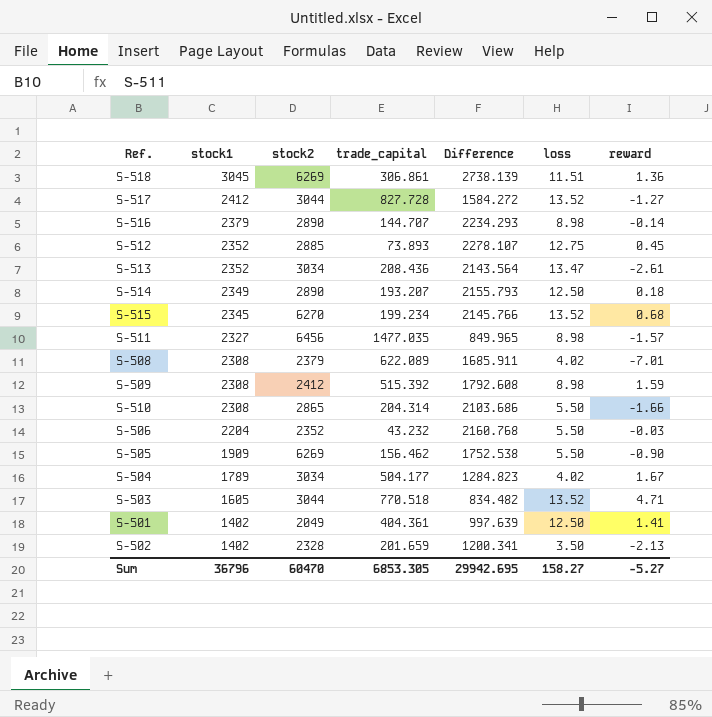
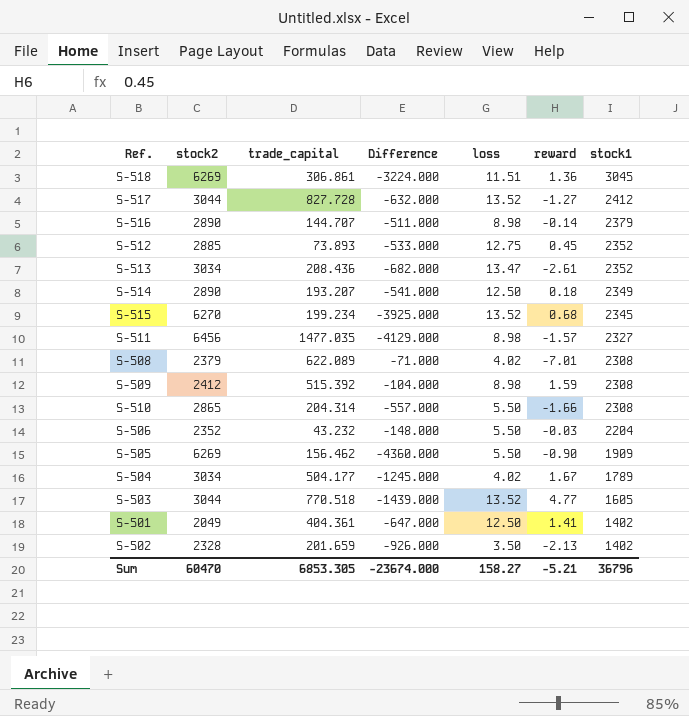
column Difference | formula: [stock1] - [trade_capital] -> [stock1] - [stock2]
column stock1 | position: 2 -> 7
S-503 | reward: 4.71 -> 4.77
Sum | Difference: 29942.695 -> -23674.000
Sum | reward: -5.27 -> -5.21

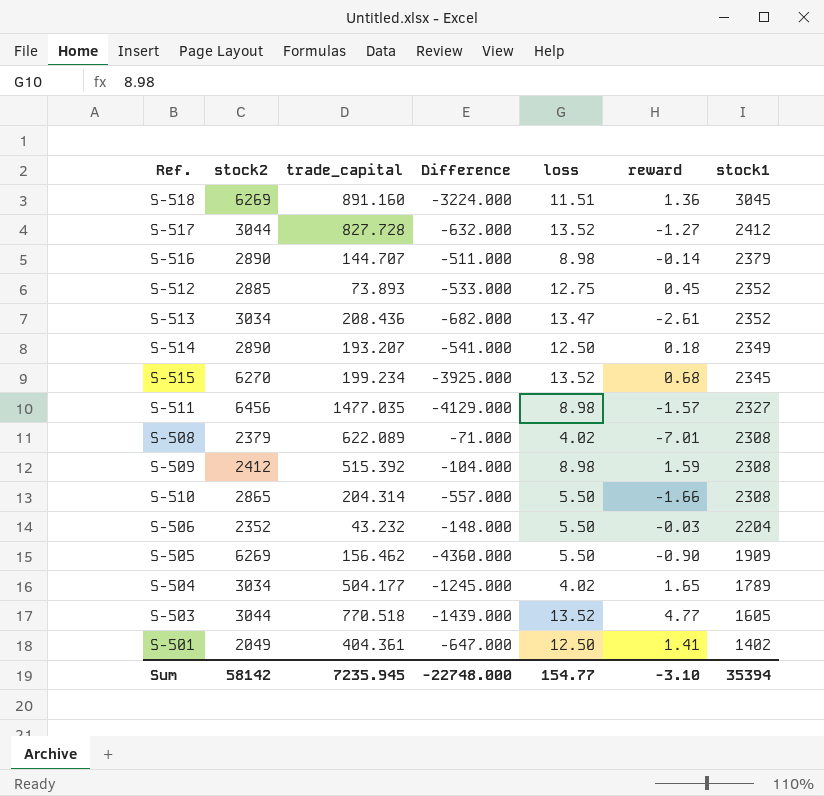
row S-502: 2328 | 201.659 | -926.000 | 3.50 | -2.13 | 1402 -> none
S-518 | trade_capital: 306.861 -> 891.160
S-504 | reward: 1.67 -> 1.65
Sum | stock2: 60470 -> 58142
Sum | trade_capital: 6853.305 -> 7235.945
Sum | Difference: -23674.000 -> -22748.000
Sum | loss: 158.27 -> 154.77
Sum | reward: -5.21 -> -3.10
Sum | stock1: 36796 -> 35394

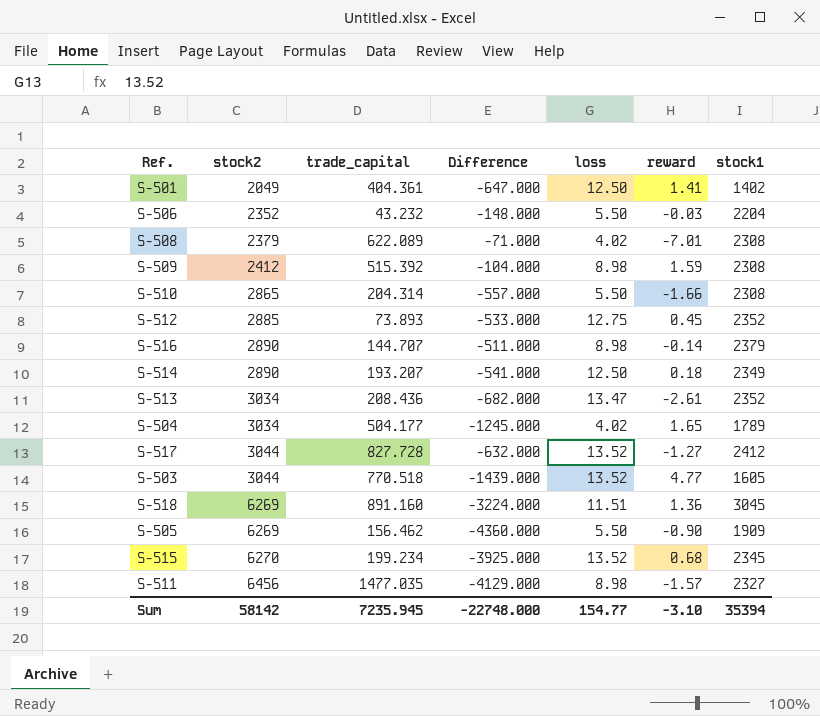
row order: stock1 descending -> stock2 ascending

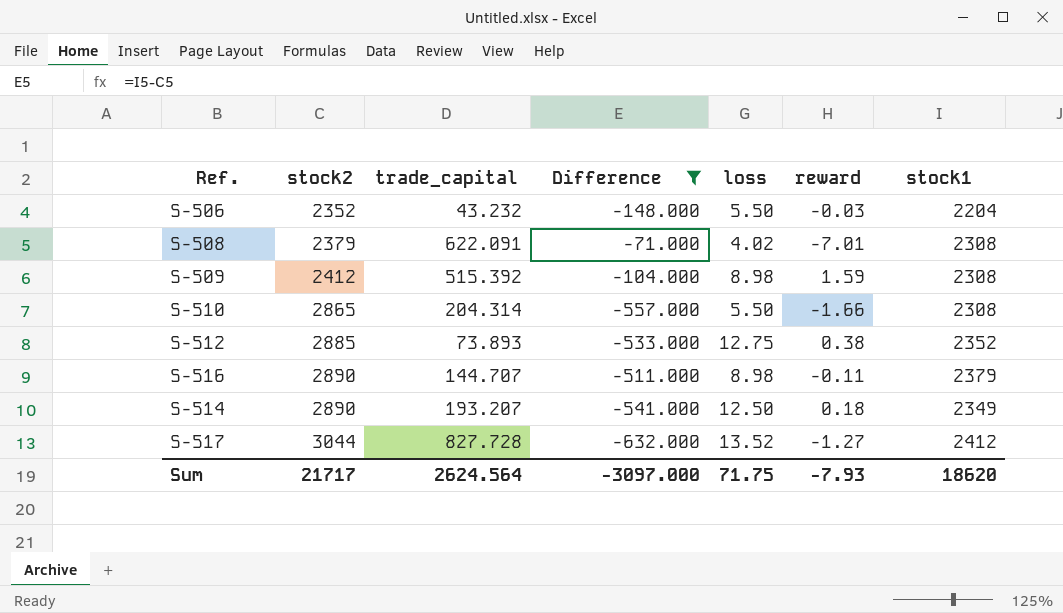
filter: none -> Difference >= -632.000
S-508 | trade_capital: 622.089 -> 622.091
S-512 | reward: 0.45 -> 0.38
S-516 | reward: -0.14 -> -0.11
Sum | stock2: 58142 -> 21717
Sum | trade_capital: 7235.945 -> 2624.564
Sum | Difference: -22748.000 -> -3097.000
Sum | loss: 154.77 -> 71.75
Sum | reward: -3.10 -> -7.93
Sum | stock1: 35394 -> 18620

